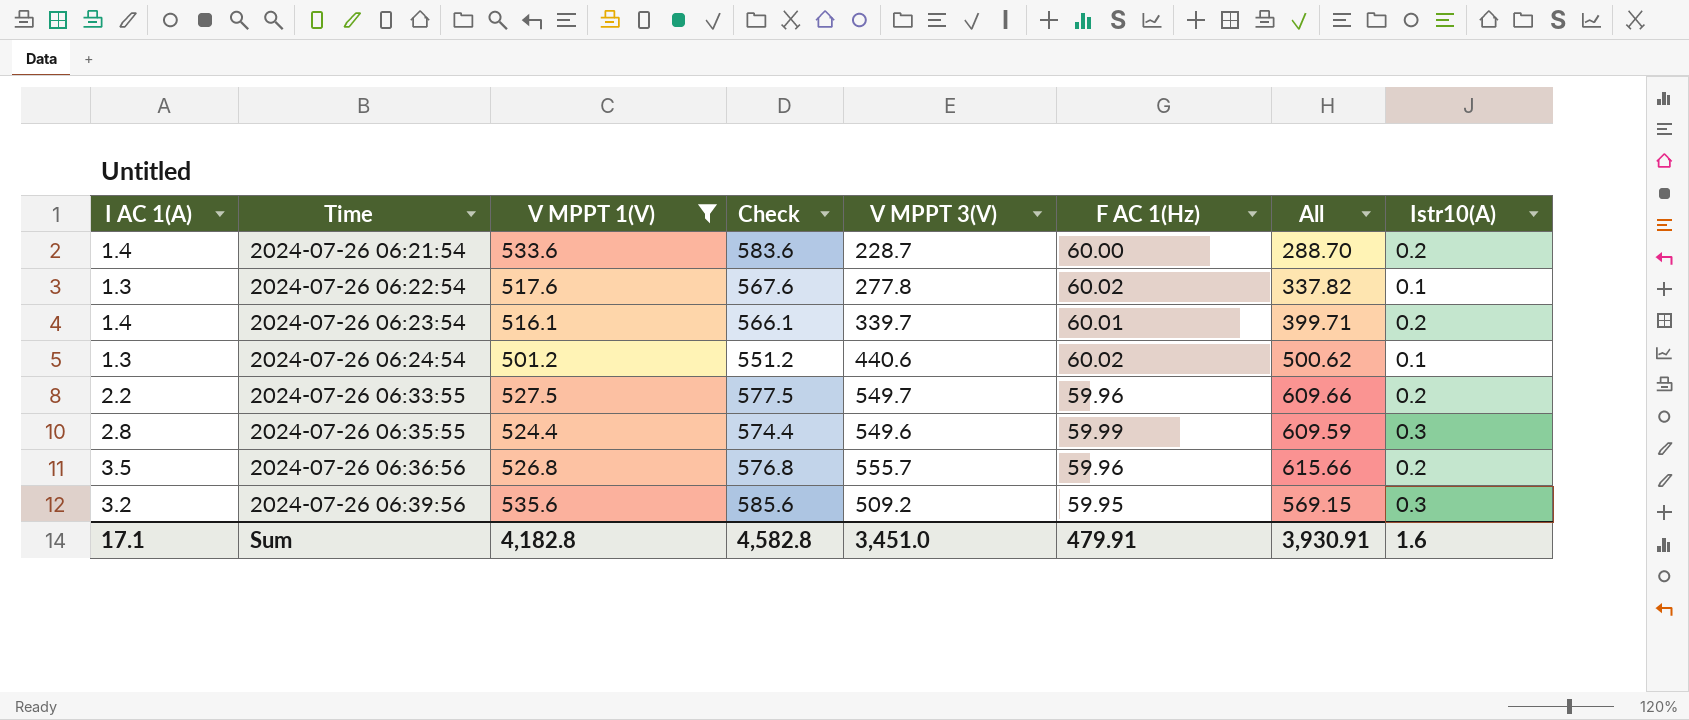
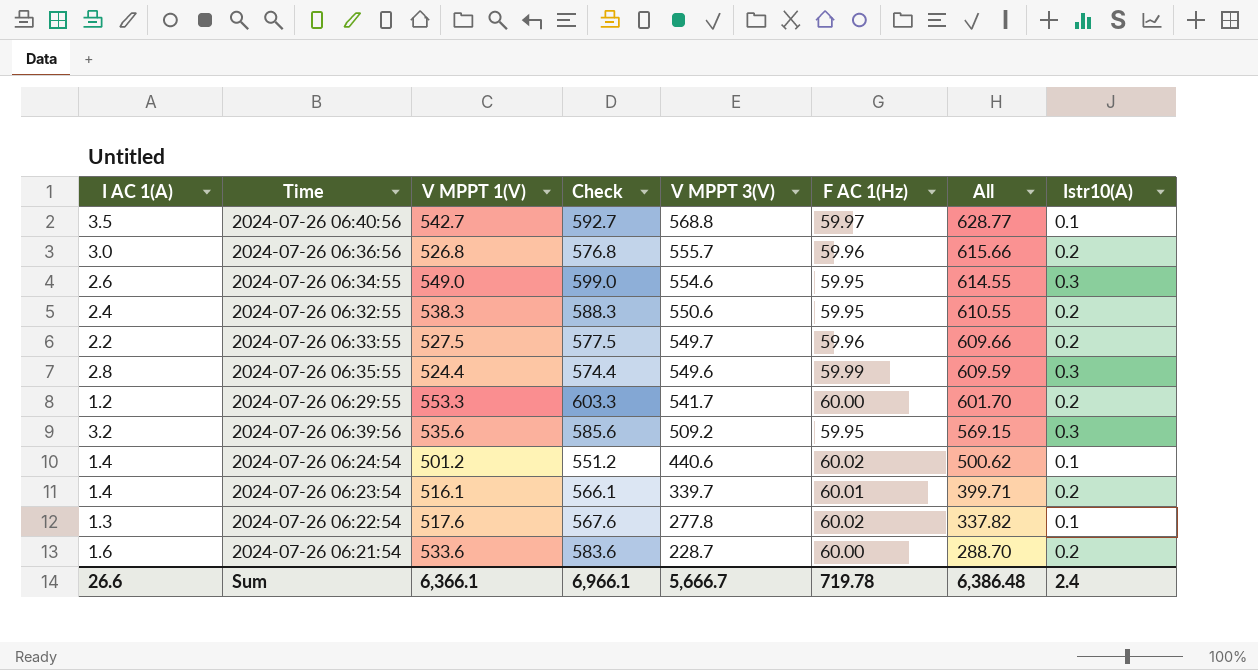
filter: V MPPT 1(V) <= 535.6 -> none
row order: Time ascending -> V MPPT 3(V) descending
2024-07-26 06:36:56 | I AC 1(A): 3.5 -> 3.0
2024-07-26 06:24:54 | I AC 1(A): 1.3 -> 1.4
2024-07-26 06:21:54 | I AC 1(A): 1.4 -> 1.6
Sum | I AC 1(A): 17.1 -> 26.6
Sum | V MPPT 1(V): 4,182.8 -> 6,366.1
Sum | Check: 4,582.8 -> 6,966.1
Sum | V MPPT 3(V): 3,451.0 -> 5,666.7
Sum | F AC 1(Hz): 479.91 -> 719.78
Sum | All: 3,930.91 -> 6,386.48
Sum | Istr10(A): 1.6 -> 2.4

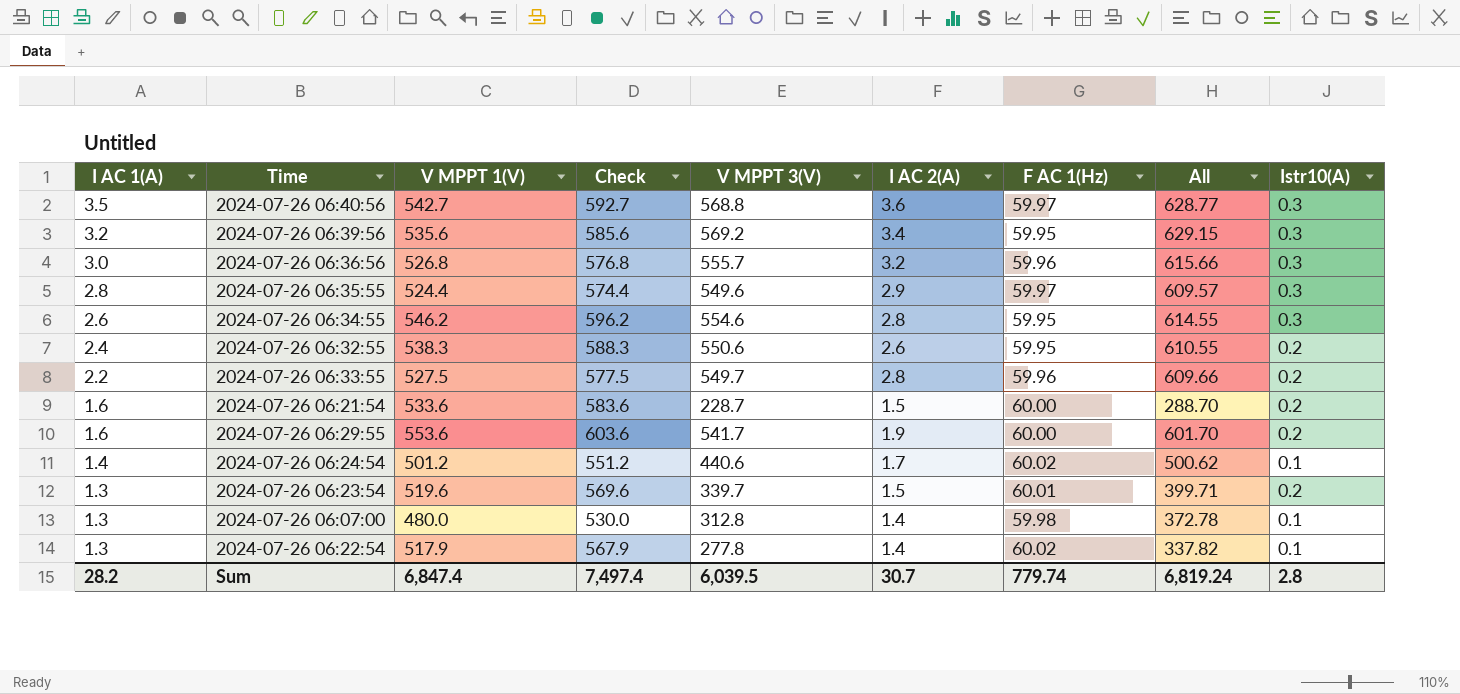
row order: V MPPT 3(V) descending -> I AC 1(A) descending
column I AC 2(A) | position: none -> 6
2024-07-26 06:40:56 | Istr10(A): 0.1 -> 0.3
2024-07-26 06:39:56 | V MPPT 3(V): 509.2 -> 569.2
2024-07-26 06:39:56 | All: 569.15 -> 629.15
2024-07-26 06:36:56 | Istr10(A): 0.2 -> 0.3
2024-07-26 06:35:55 | F AC 1(Hz): 59.99 -> 59.97
2024-07-26 06:35:55 | All: 609.59 -> 609.57
2024-07-26 06:34:55 | V MPPT 1(V): 549.0 -> 546.2
2024-07-26 06:34:55 | Check: 599.0 -> 596.2
2024-07-26 06:29:55 | I AC 1(A): 1.2 -> 1.6
2024-07-26 06:29:55 | V MPPT 1(V): 553.3 -> 553.6
2024-07-26 06:29:55 | Check: 603.3 -> 603.6
2024-07-26 06:23:54 | I AC 1(A): 1.4 -> 1.3
2024-07-26 06:23:54 | V MPPT 1(V): 516.1 -> 519.6
2024-07-26 06:23:54 | Check: 566.1 -> 569.6
row 2024-07-26 06:07:00: none -> 1.3 | 480.0 | 530.0 | 312.8 | 1.4 | 59.98 | 372.78 | 0.1
2024-07-26 06:22:54 | V MPPT 1(V): 517.6 -> 517.9
2024-07-26 06:22:54 | Check: 567.6 -> 567.9
Sum | I AC 1(A): 26.6 -> 28.2
Sum | V MPPT 1(V): 6,366.1 -> 6,847.4
Sum | Check: 6,966.1 -> 7,497.4
Sum | V MPPT 3(V): 5,666.7 -> 6,039.5
Sum | F AC 1(Hz): 719.78 -> 779.74
Sum | All: 6,386.48 -> 6,819.24
Sum | Istr10(A): 2.4 -> 2.8

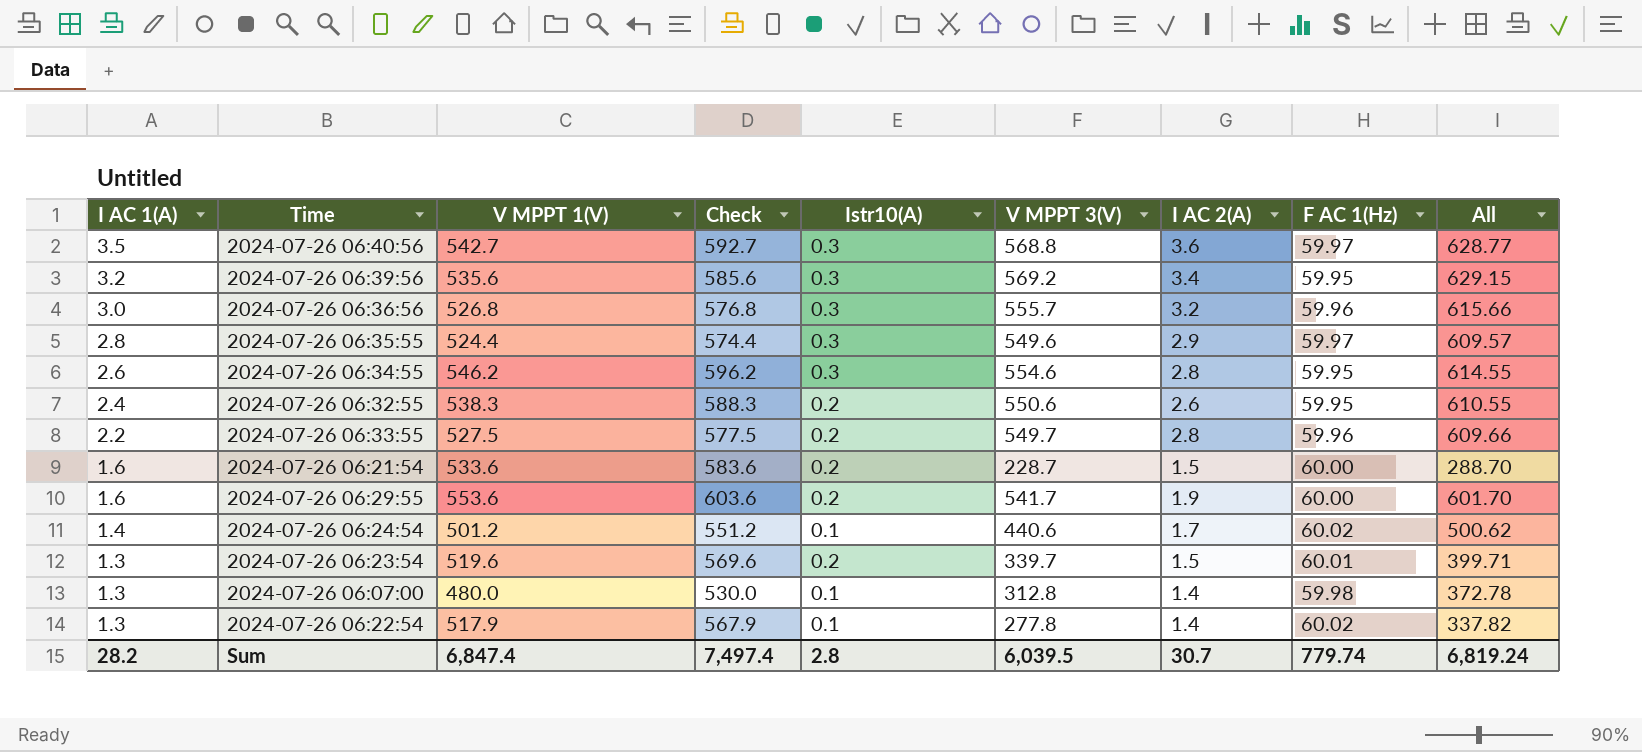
column Istr10(A) | position: 9 -> 5

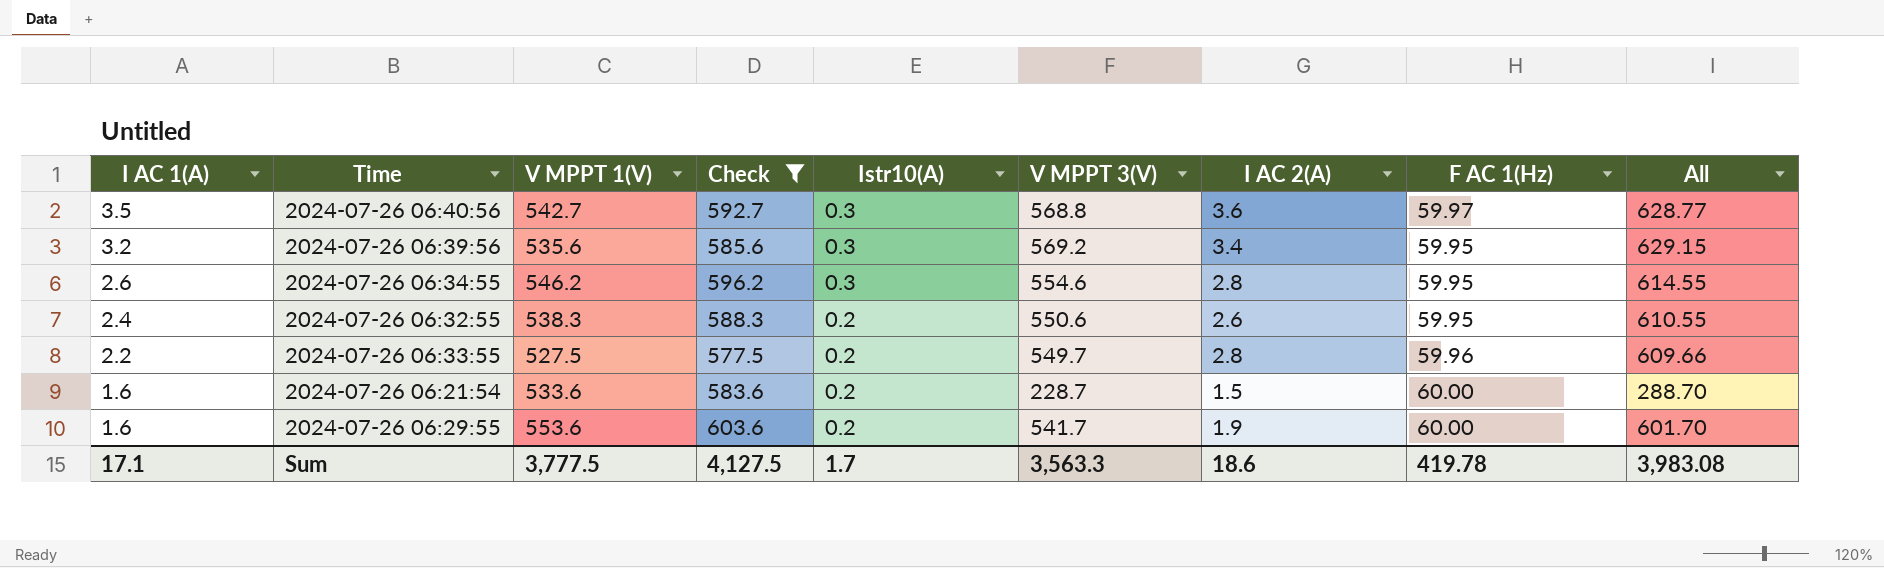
filter: none -> Check >= 577.5
Sum | I AC 1(A): 28.2 -> 17.1
Sum | V MPPT 1(V): 6,847.4 -> 3,777.5
Sum | Check: 7,497.4 -> 4,127.5
Sum | Istr10(A): 2.8 -> 1.7
Sum | V MPPT 3(V): 6,039.5 -> 3,563.3
Sum | I AC 2(A): 30.7 -> 18.6
Sum | F AC 1(Hz): 779.74 -> 419.78
Sum | All: 6,819.24 -> 3,983.08

